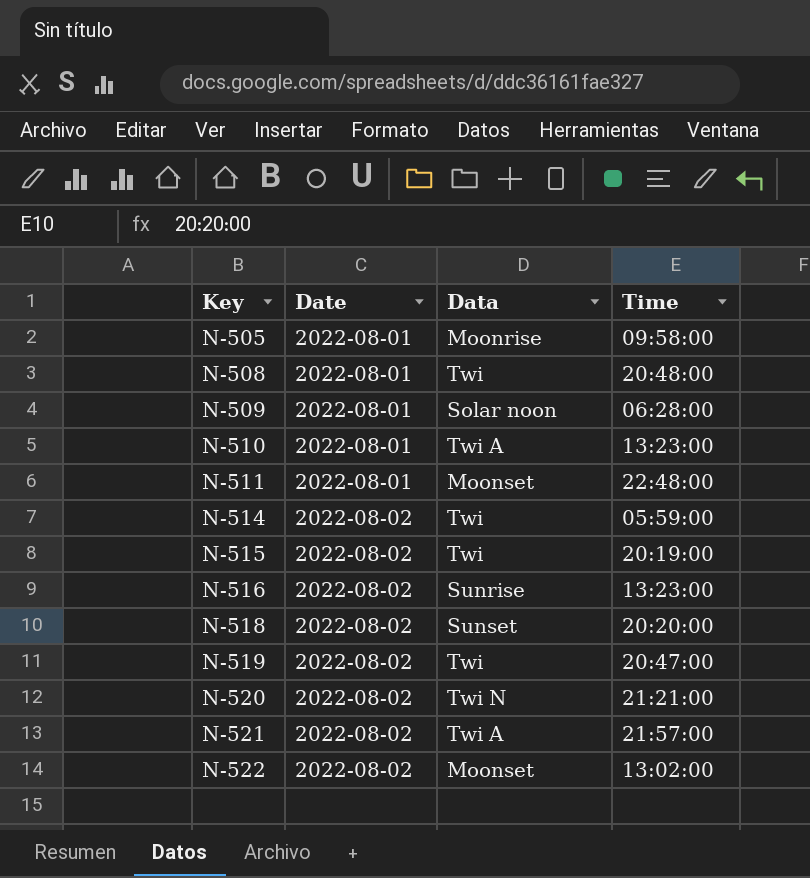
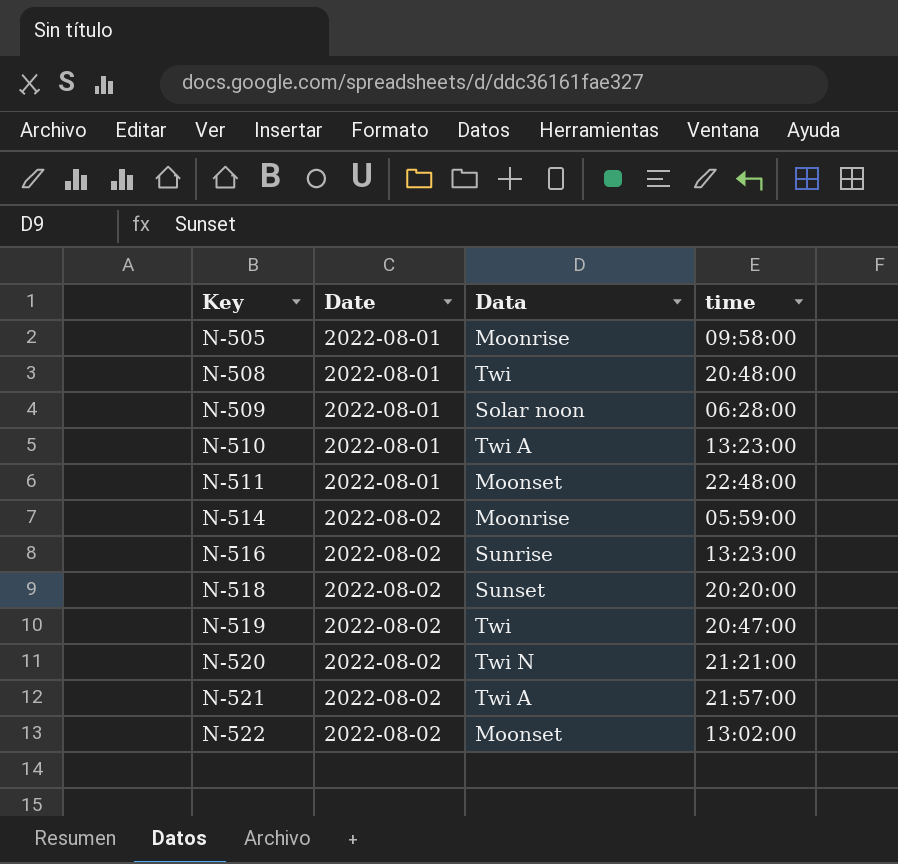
column name: Time -> time
row N-515: 2022-08-02 | Twi | 20:19:00 -> none
N-514 | Data: Twi -> Moonrise

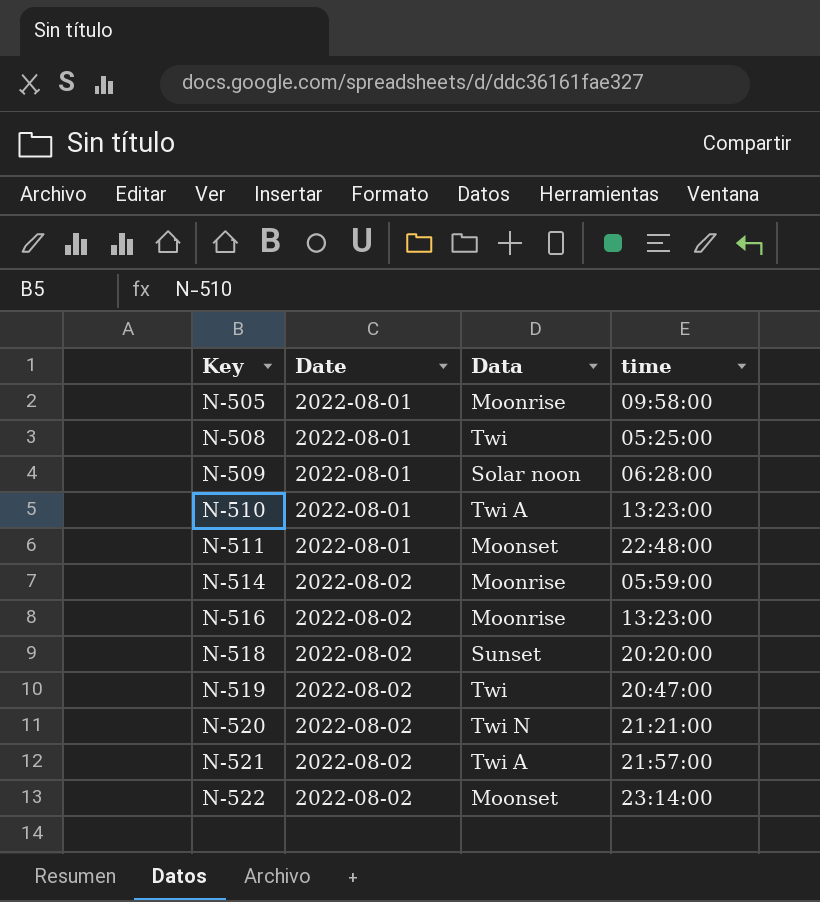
N-508 | time: 20:48:00 -> 05:25:00
N-516 | Data: Sunrise -> Moonrise
N-522 | time: 13:02:00 -> 23:14:00

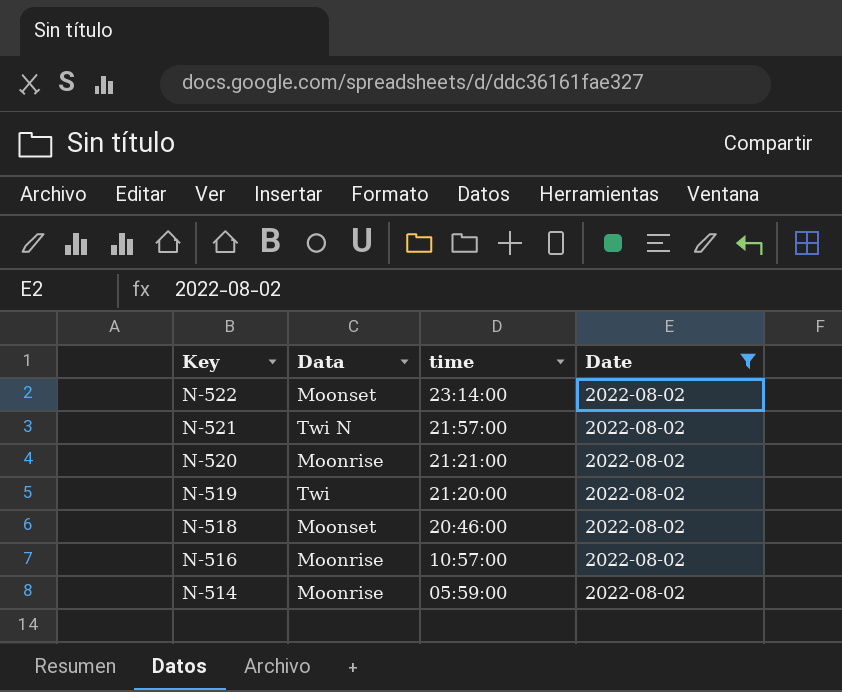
filter: none -> Date = 2022-08-02
row order: Key ascending -> Key descending
column Date | position: 2 -> 4
N-521 | Data: Twi A -> Twi N
N-520 | Data: Twi N -> Moonrise
N-519 | time: 20:47:00 -> 21:20:00
N-518 | Data: Sunset -> Moonset
N-518 | time: 20:20:00 -> 20:46:00
N-516 | time: 13:23:00 -> 10:57:00

